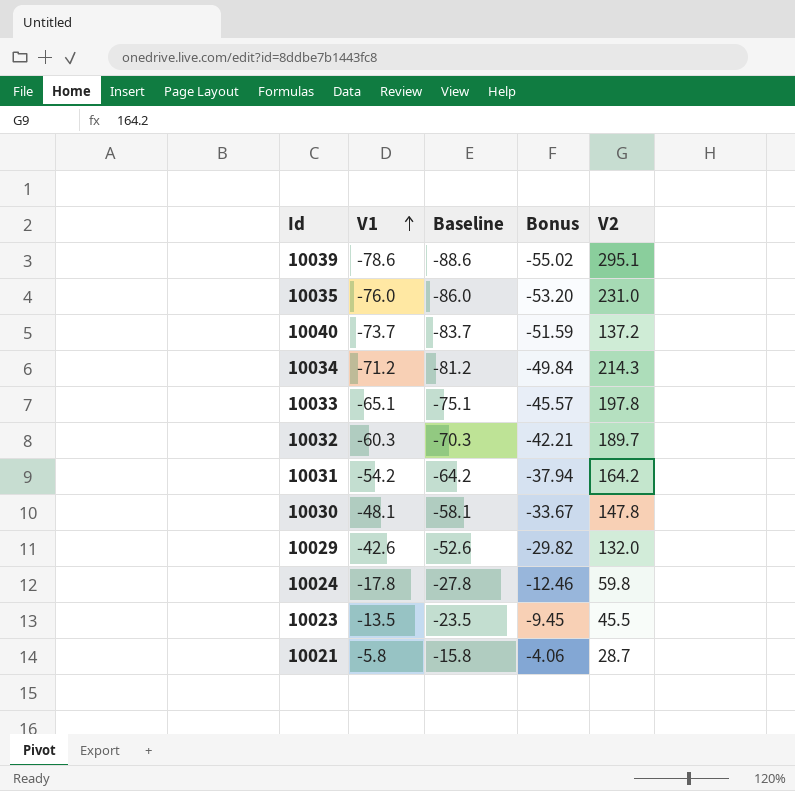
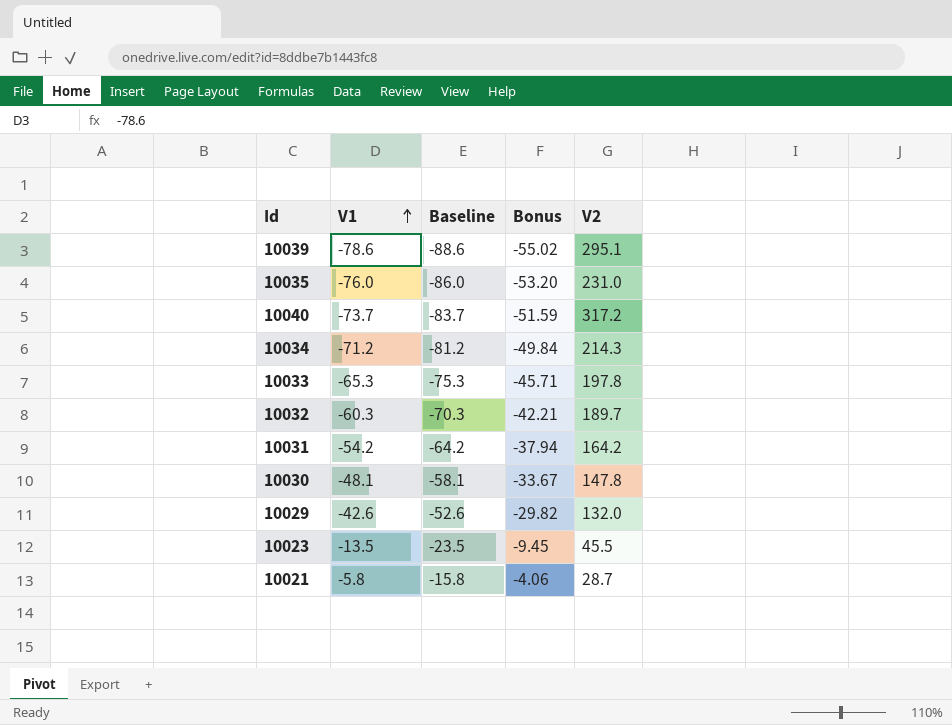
row 10024: -17.8 | -27.8 | -12.46 | 59.8 -> none
10040 | V2: 137.2 -> 317.2
10033 | V1: -65.1 -> -65.3
10033 | Baseline: -75.1 -> -75.3
10033 | Bonus: -45.57 -> -45.71

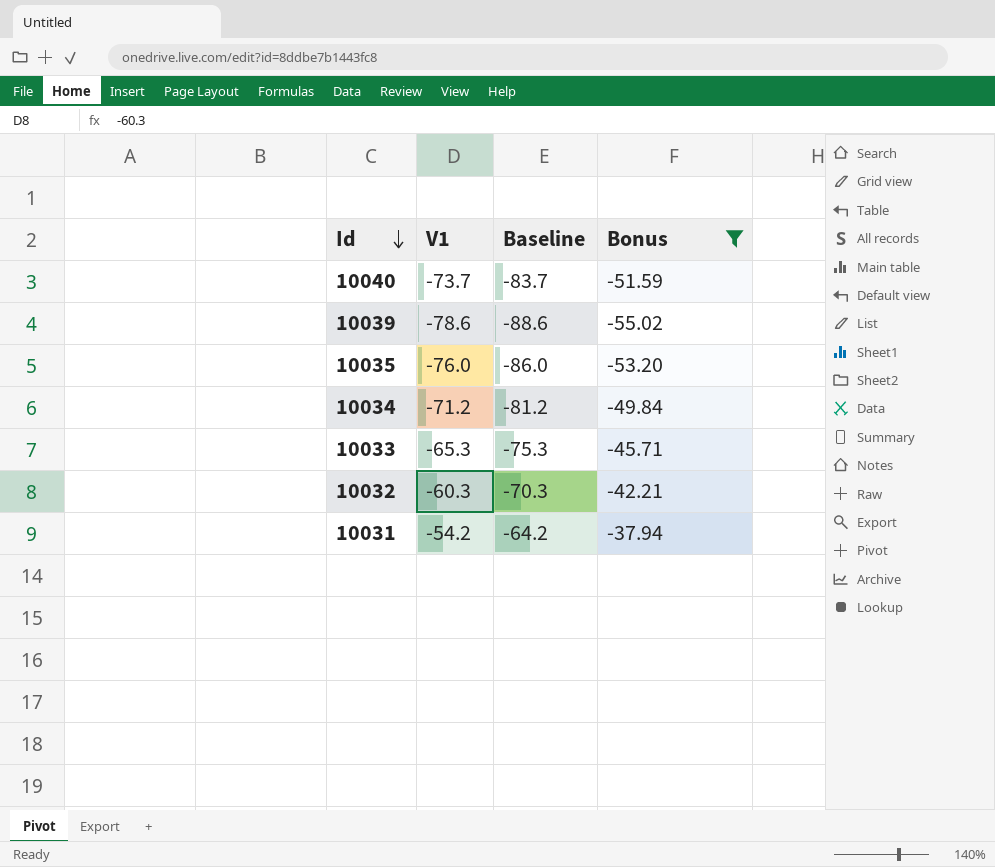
filter: none -> Bonus <= -37.94
row order: V1 ascending -> Id descending
column V2 | position: 5 -> none

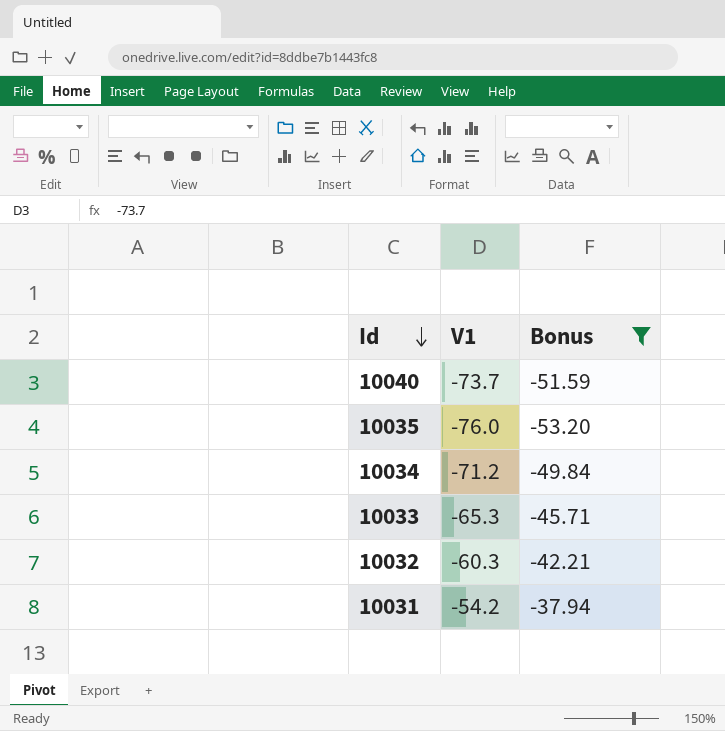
column Baseline | formula: [V1] - 10 -> none
row 10039: -78.6 | -88.6 | -55.02 -> none

